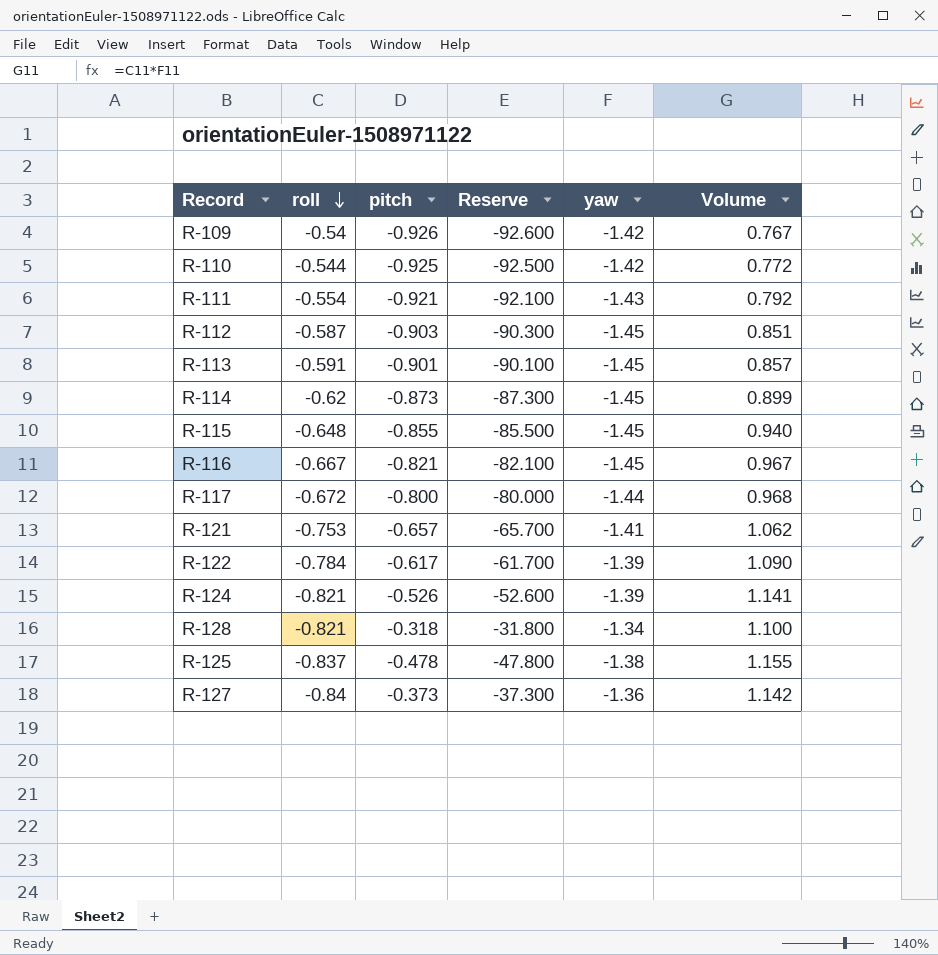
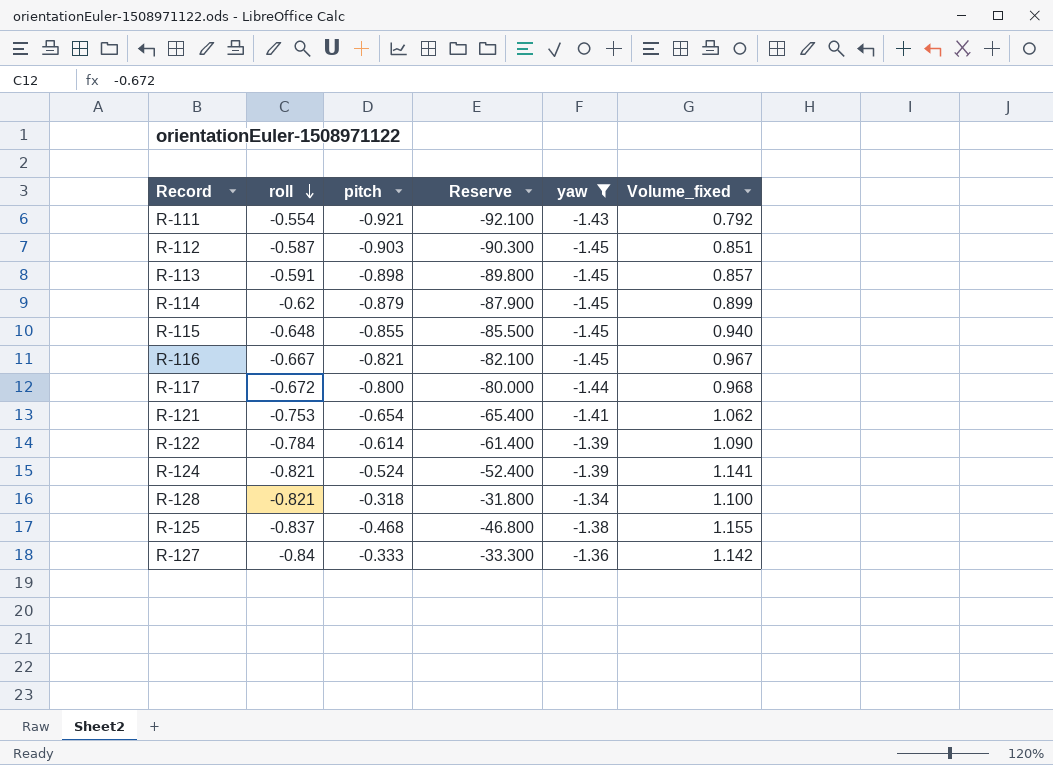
filter: none -> yaw != -1.42
column name: Volume -> Volume_fixed
R-113 | pitch: -0.901 -> -0.898
R-113 | Reserve: -90.100 -> -89.800
R-114 | pitch: -0.873 -> -0.879
R-114 | Reserve: -87.300 -> -87.900
R-121 | pitch: -0.657 -> -0.654
R-121 | Reserve: -65.700 -> -65.400
R-122 | pitch: -0.617 -> -0.614
R-122 | Reserve: -61.700 -> -61.400
R-124 | pitch: -0.526 -> -0.524
R-124 | Reserve: -52.600 -> -52.400
R-125 | pitch: -0.478 -> -0.468
R-125 | Reserve: -47.800 -> -46.800
R-127 | pitch: -0.373 -> -0.333
R-127 | Reserve: -37.300 -> -33.300

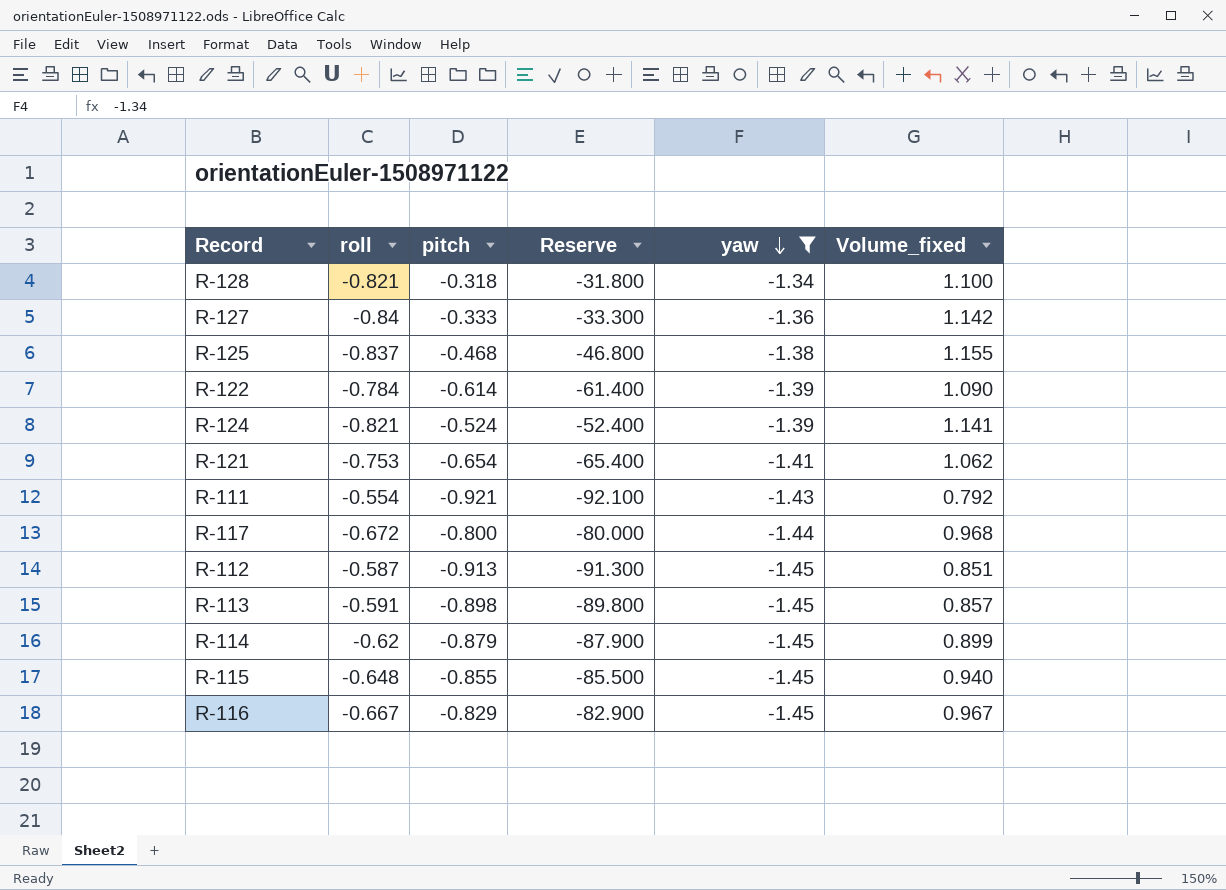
row order: roll descending -> yaw descending
R-112 | pitch: -0.903 -> -0.913
R-112 | Reserve: -90.300 -> -91.300
R-116 | pitch: -0.821 -> -0.829
R-116 | Reserve: -82.100 -> -82.900

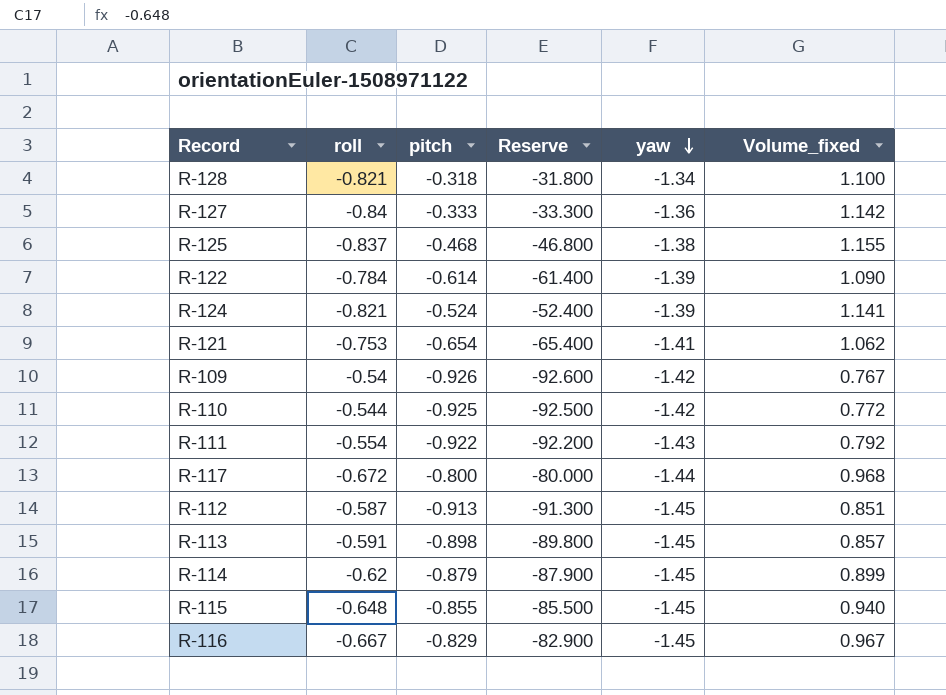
filter: yaw != -1.42 -> none
R-111 | pitch: -0.921 -> -0.922
R-111 | Reserve: -92.100 -> -92.200

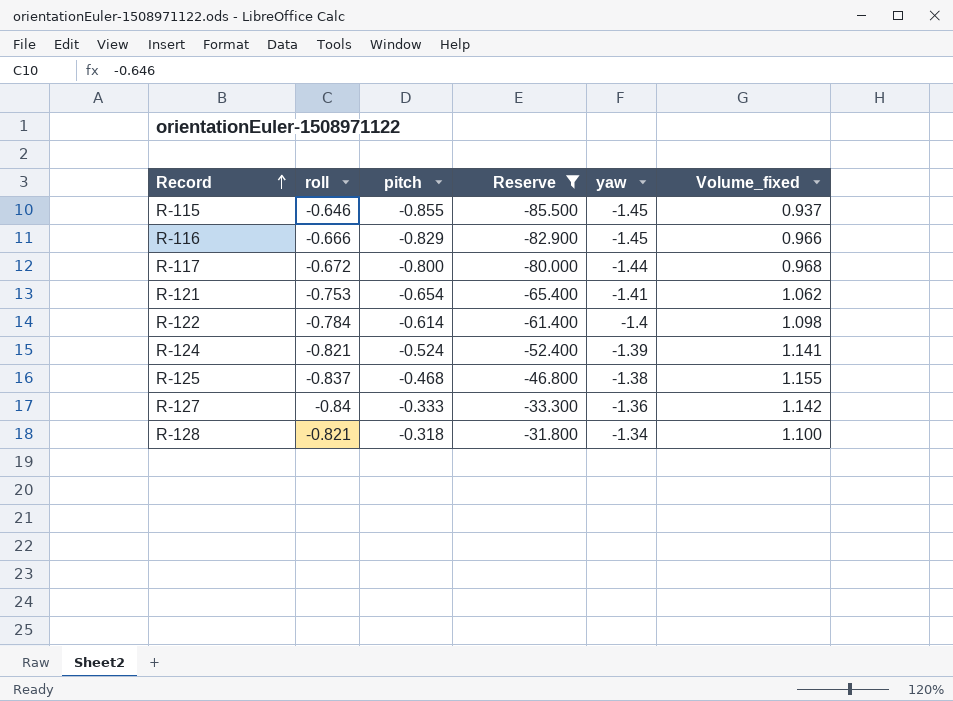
filter: none -> Reserve >= -85.500
row order: yaw descending -> Record ascending
R-115 | roll: -0.648 -> -0.646
R-115 | Volume_fixed: 0.940 -> 0.937
R-116 | roll: -0.667 -> -0.666
R-116 | Volume_fixed: 0.967 -> 0.966
R-122 | yaw: -1.39 -> -1.4
R-122 | Volume_fixed: 1.090 -> 1.098

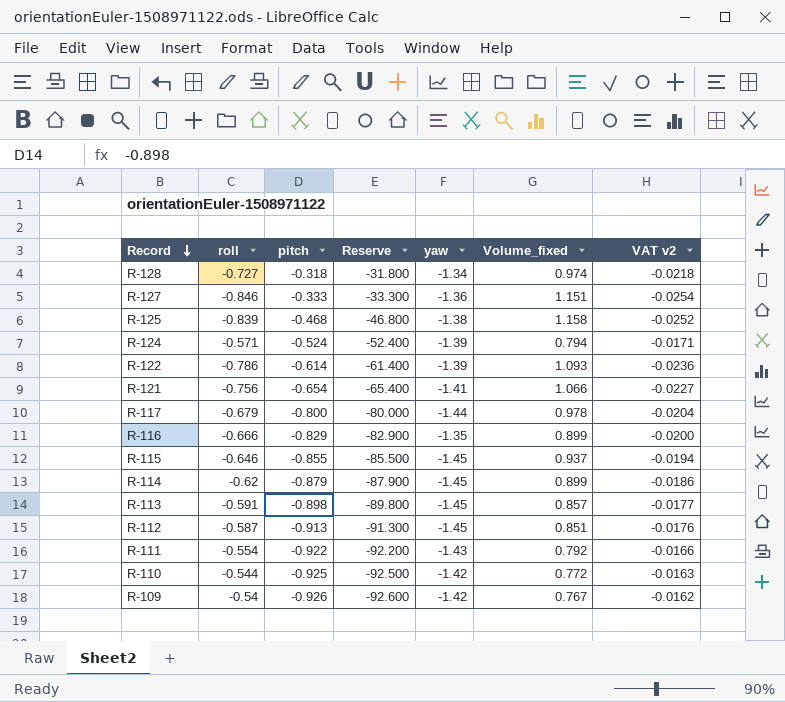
filter: Reserve >= -85.500 -> none
row order: Record ascending -> Record descending
column VAT v2 | formula: none -> [roll] * 0.03
R-128 | roll: -0.821 -> -0.727
R-128 | Volume_fixed: 1.100 -> 0.974
R-127 | roll: -0.84 -> -0.846
R-127 | Volume_fixed: 1.142 -> 1.151
R-125 | roll: -0.837 -> -0.839
R-125 | Volume_fixed: 1.155 -> 1.158
R-124 | roll: -0.821 -> -0.571
R-124 | Volume_fixed: 1.141 -> 0.794
R-122 | roll: -0.784 -> -0.786
R-122 | yaw: -1.4 -> -1.39
R-122 | Volume_fixed: 1.098 -> 1.093
R-121 | roll: -0.753 -> -0.756
R-121 | Volume_fixed: 1.062 -> 1.066
R-117 | roll: -0.672 -> -0.679
R-117 | Volume_fixed: 0.968 -> 0.978
R-116 | yaw: -1.45 -> -1.35
R-116 | Volume_fixed: 0.966 -> 0.899

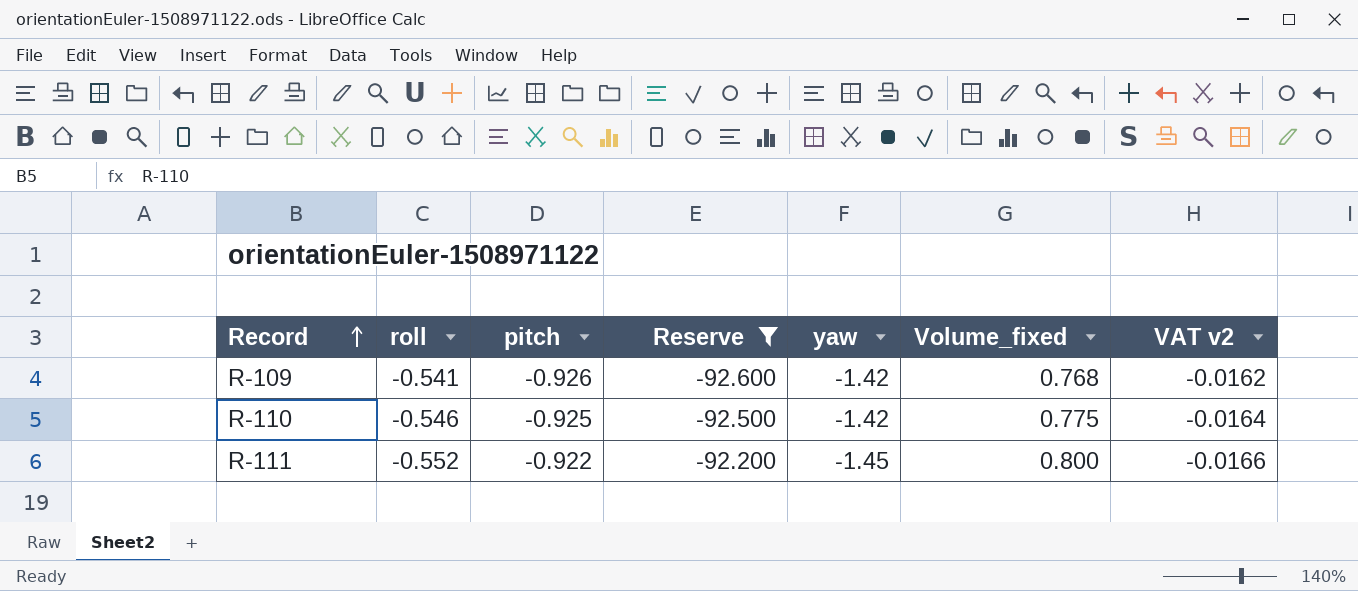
filter: none -> Reserve <= -92.200
row order: Record descending -> Record ascending
R-109 | roll: -0.54 -> -0.541
R-109 | Volume_fixed: 0.767 -> 0.768
R-110 | roll: -0.544 -> -0.546
R-110 | Volume_fixed: 0.772 -> 0.775
R-110 | VAT v2: -0.0163 -> -0.0164
R-111 | roll: -0.554 -> -0.552
R-111 | yaw: -1.43 -> -1.45
R-111 | Volume_fixed: 0.792 -> 0.800

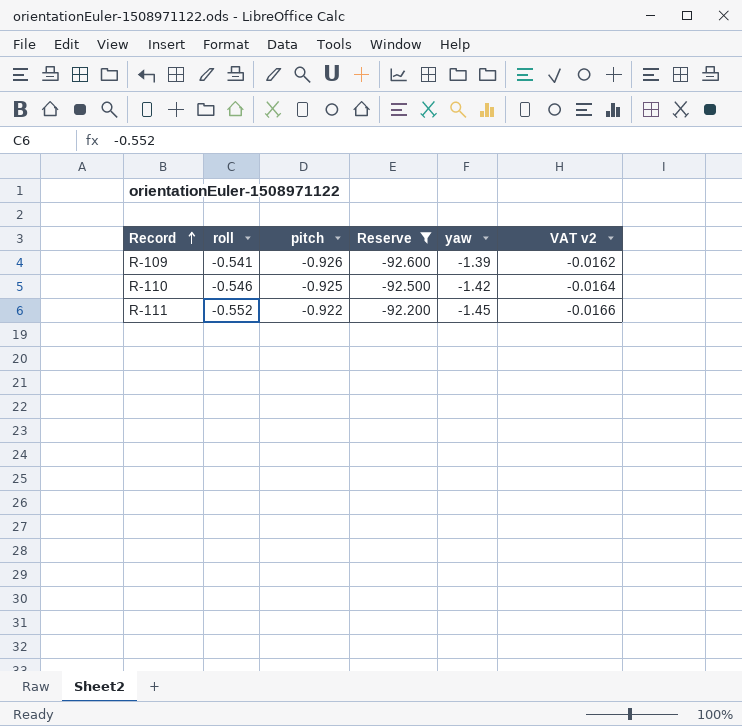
column Volume_fixed | formula: [roll] * [yaw] -> none
R-109 | yaw: -1.42 -> -1.39

